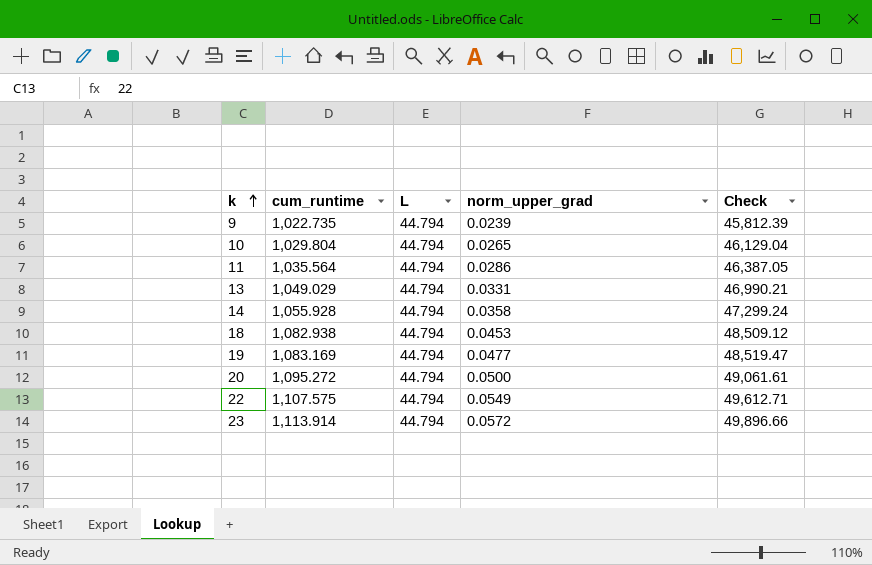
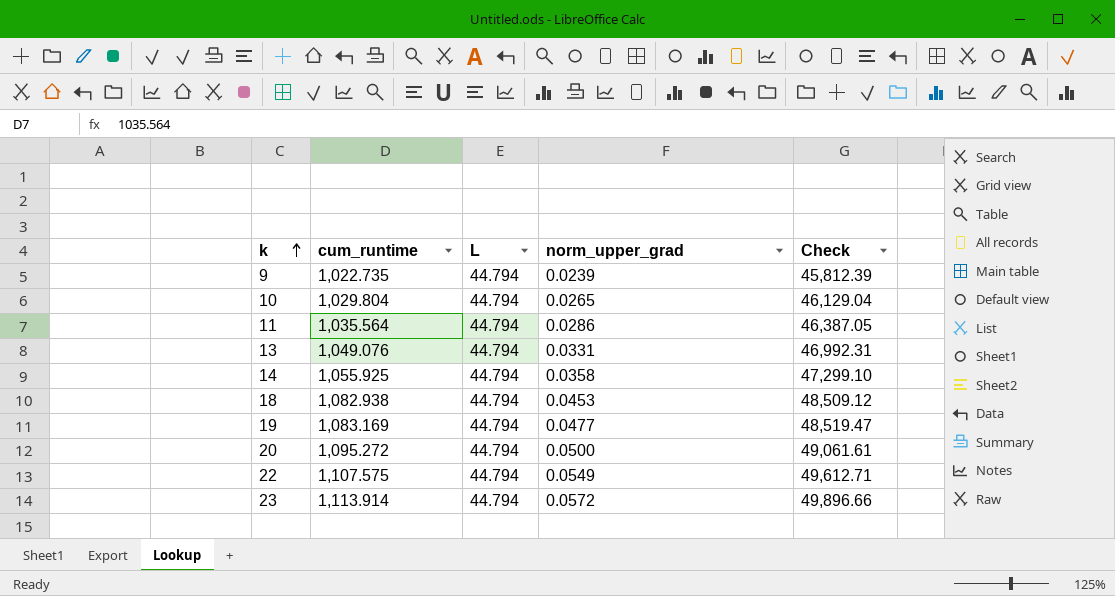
13 | cum_runtime: 1,049.029 -> 1,049.076
13 | Check: 46,990.21 -> 46,992.31
14 | cum_runtime: 1,055.928 -> 1,055.925
14 | Check: 47,299.24 -> 47,299.10

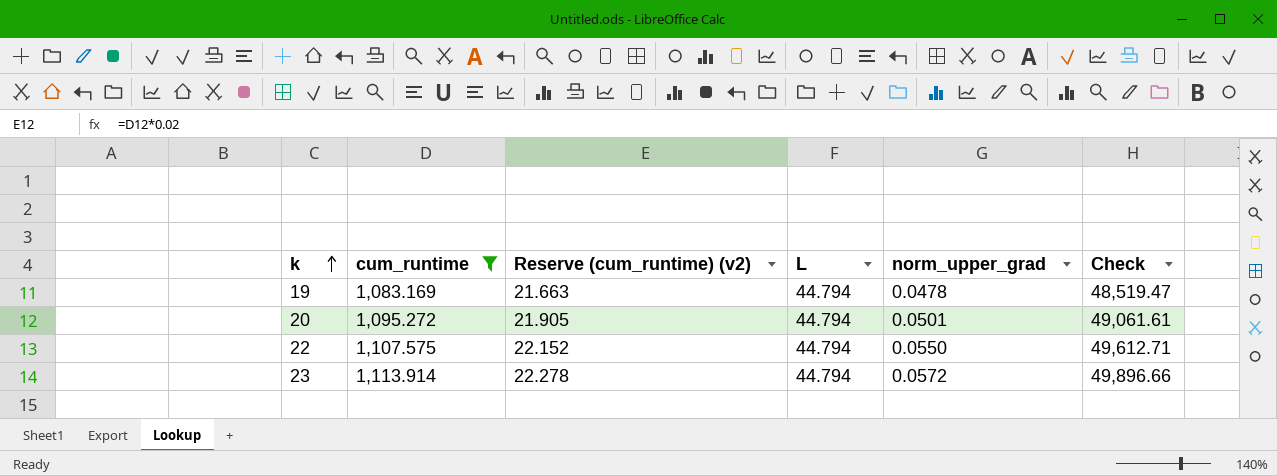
filter: none -> cum_runtime >= 1,083.169
column Reserve (cum_runtime) (v2) | formula: none -> [cum_runtime] * 0.02
19 | norm_upper_grad: 0.0477 -> 0.0478
20 | norm_upper_grad: 0.0500 -> 0.0501
22 | norm_upper_grad: 0.0549 -> 0.0550

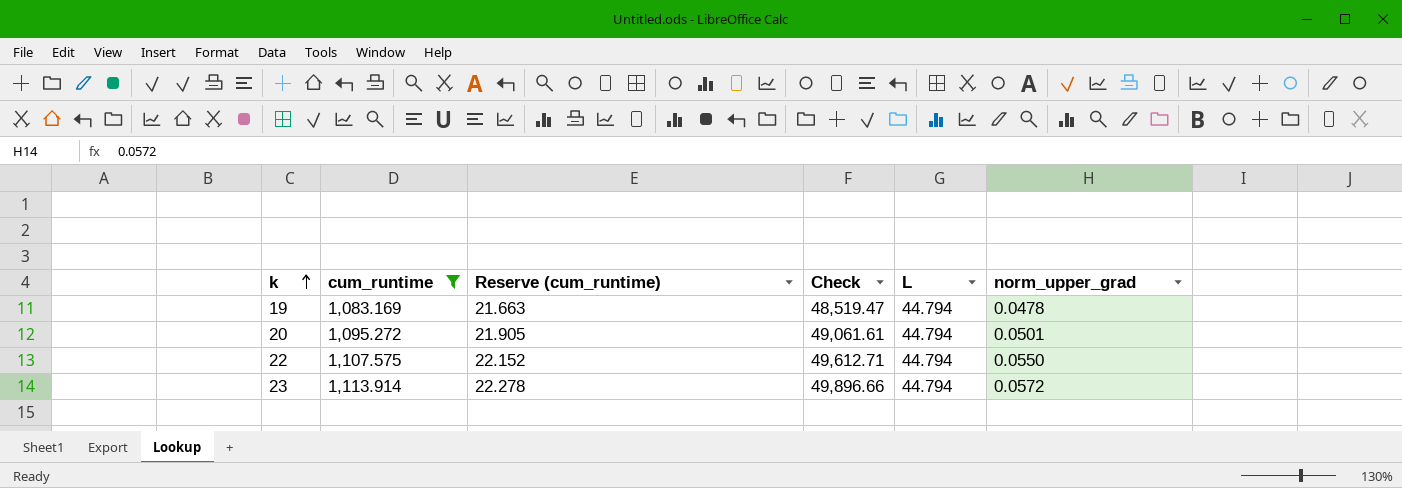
column name: Reserve (cum_runtime) (v2) -> Reserve (cum_runtime)
column Check | position: 6 -> 4

